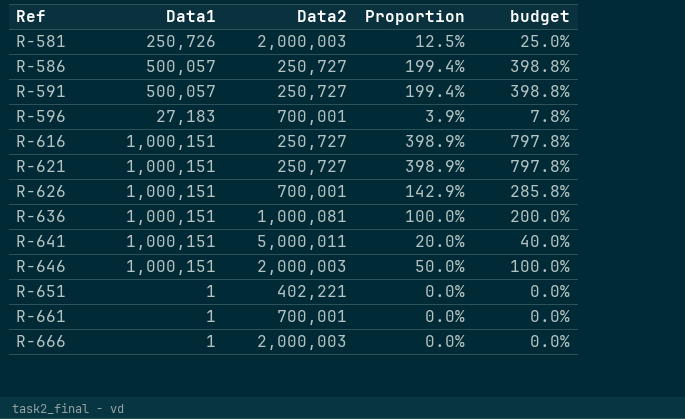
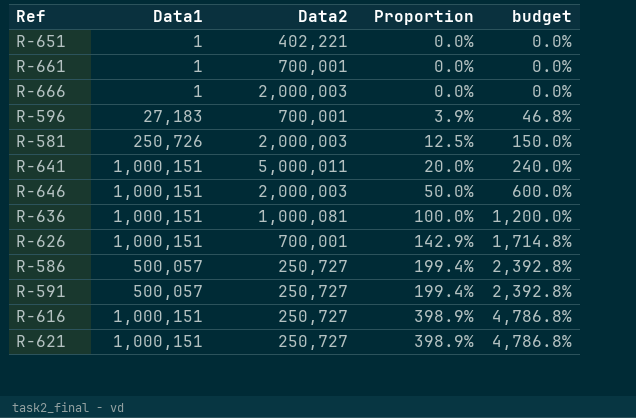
row order: Ref ascending -> Proportion ascending
column budget | formula: [Proportion] * 2 -> [Proportion] * 12

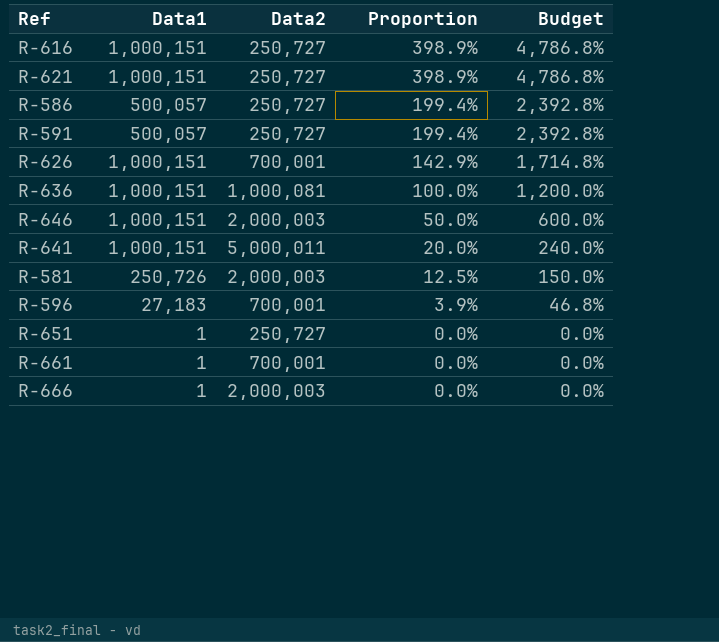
row order: Proportion ascending -> Proportion descending
column name: budget -> Budget
R-651 | Data2: 402,221 -> 250,727

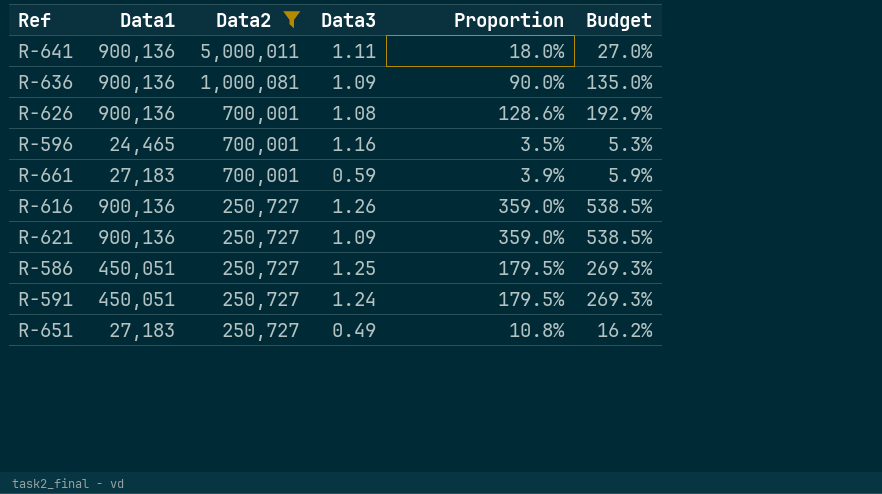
filter: none -> Data2 != 2,000,003
row order: Proportion descending -> Data2 descending
column Data3 | position: none -> 4
column Budget | formula: [Proportion] * 12 -> [Proportion] * 1.5
R-641 | Data1: 1,000,151 -> 900,136
R-641 | Proportion: 20.0% -> 18.0%
R-636 | Data1: 1,000,151 -> 900,136
R-636 | Proportion: 100.0% -> 90.0%
R-626 | Data1: 1,000,151 -> 900,136
R-626 | Proportion: 142.9% -> 128.6%
R-596 | Data1: 27,183 -> 24,465
R-596 | Proportion: 3.9% -> 3.5%
R-661 | Data1: 1 -> 27,183
R-661 | Proportion: 0.0% -> 3.9%
R-616 | Data1: 1,000,151 -> 900,136
R-616 | Proportion: 398.9% -> 359.0%
R-621 | Data1: 1,000,151 -> 900,136
R-621 | Proportion: 398.9% -> 359.0%
R-586 | Data1: 500,057 -> 450,051
R-586 | Proportion: 199.4% -> 179.5%
R-591 | Data1: 500,057 -> 450,051
R-591 | Proportion: 199.4% -> 179.5%
R-651 | Data1: 1 -> 27,183
R-651 | Proportion: 0.0% -> 10.8%

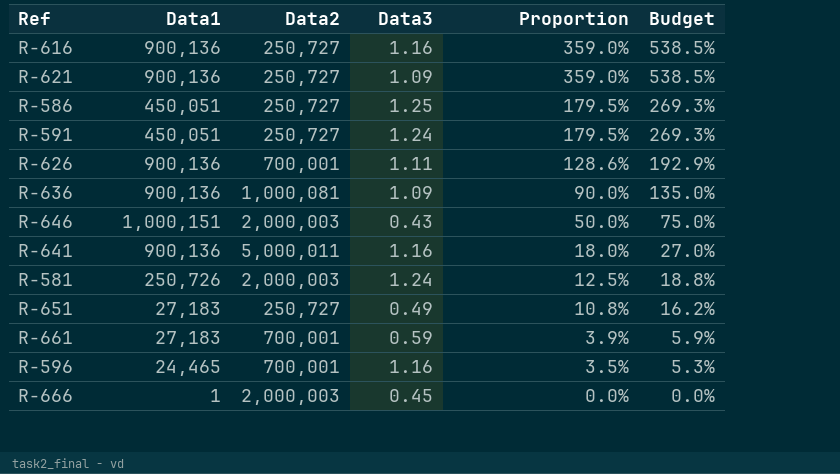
filter: Data2 != 2,000,003 -> none
row order: Data2 descending -> Proportion descending
R-616 | Data3: 1.26 -> 1.16
R-626 | Data3: 1.08 -> 1.11
R-641 | Data3: 1.11 -> 1.16

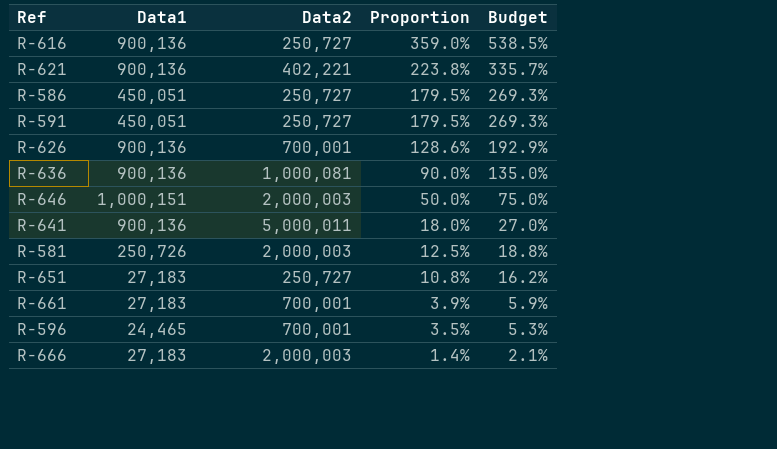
column Data3 | position: 4 -> none
R-621 | Data2: 250,727 -> 402,221
R-621 | Proportion: 359.0% -> 223.8%
R-621 | Budget: 538.5% -> 335.7%
R-666 | Data1: 1 -> 27,183
R-666 | Proportion: 0.0% -> 1.4%
R-666 | Budget: 0.0% -> 2.1%

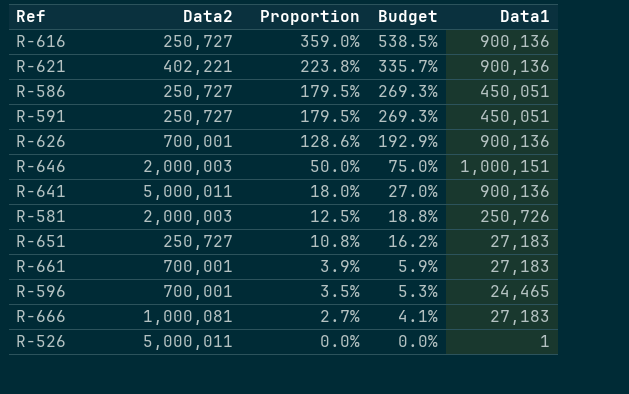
column Data1 | position: 2 -> 5
row R-636: 900,136 | 1,000,081 | 90.0% | 135.0% -> none
R-666 | Data2: 2,000,003 -> 1,000,081
R-666 | Proportion: 1.4% -> 2.7%
R-666 | Budget: 2.1% -> 4.1%
row R-526: none -> 5,000,011 | 0.0% | 0.0% | 1

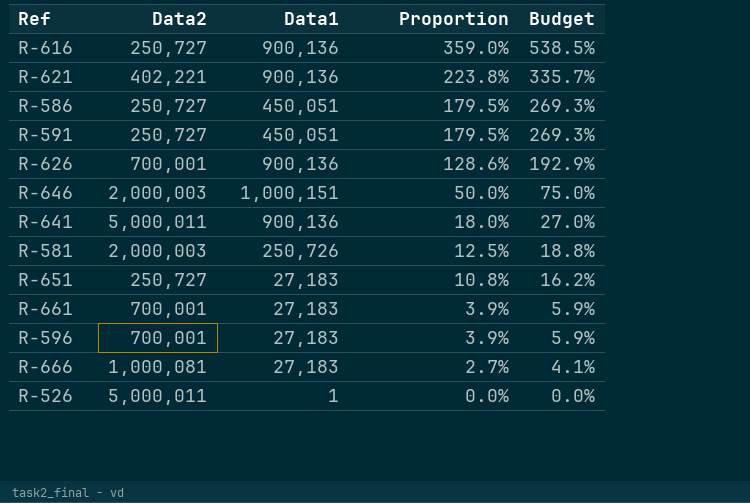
column Data1 | position: 5 -> 3
R-596 | Data1: 24,465 -> 27,183
R-596 | Proportion: 3.5% -> 3.9%
R-596 | Budget: 5.3% -> 5.9%

